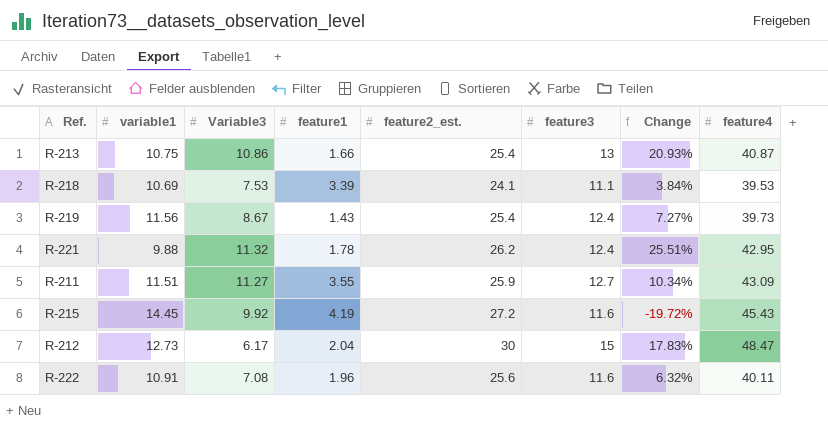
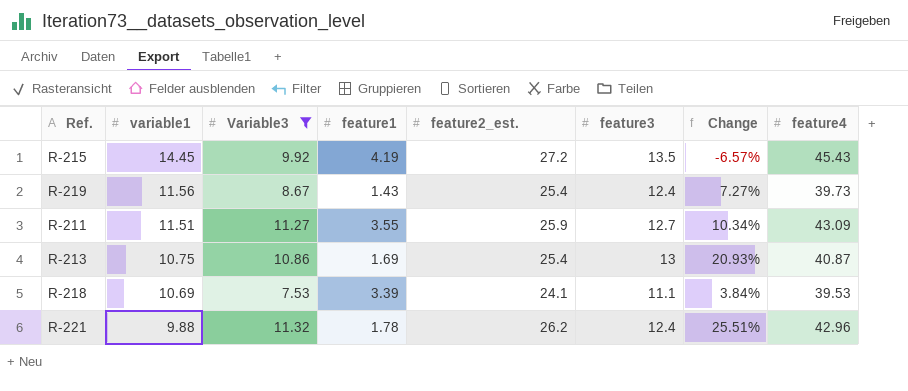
filter: none -> Variable3 >= 7.53
row order: none -> variable1 descending
R-215 | feature3: 11.6 -> 13.5
R-215 | Change: -19.72% -> -6.57%
R-213 | feature1: 1.66 -> 1.69
R-221 | feature4: 42.95 -> 42.96

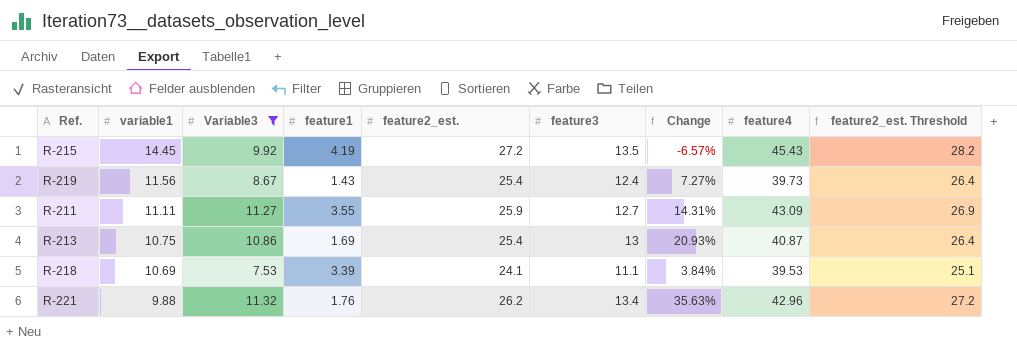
column feature2_est. Threshold | formula: none -> [feature2_est.] + 1
R-211 | variable1: 11.51 -> 11.11
R-211 | Change: 10.34% -> 14.31%
R-221 | feature1: 1.78 -> 1.76
R-221 | feature3: 12.4 -> 13.4
R-221 | Change: 25.51% -> 35.63%

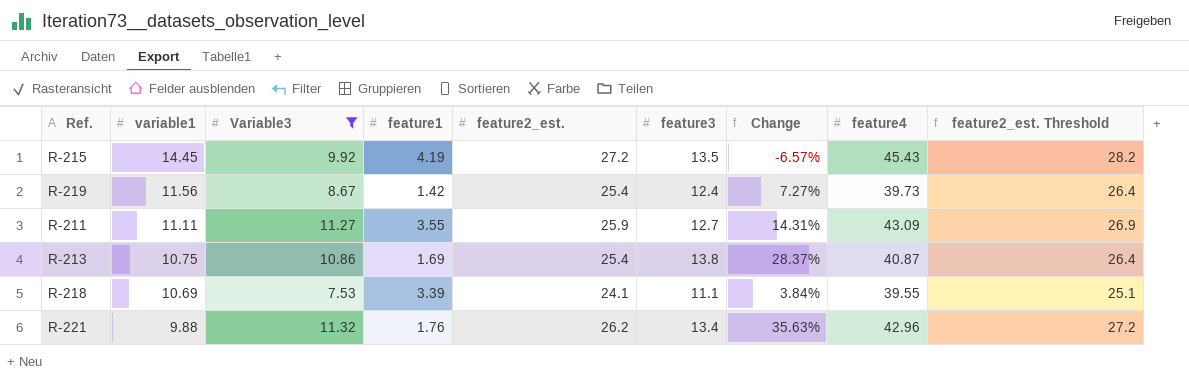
R-219 | feature1: 1.43 -> 1.42
R-213 | feature3: 13 -> 13.8
R-213 | Change: 20.93% -> 28.37%
R-218 | feature4: 39.53 -> 39.55

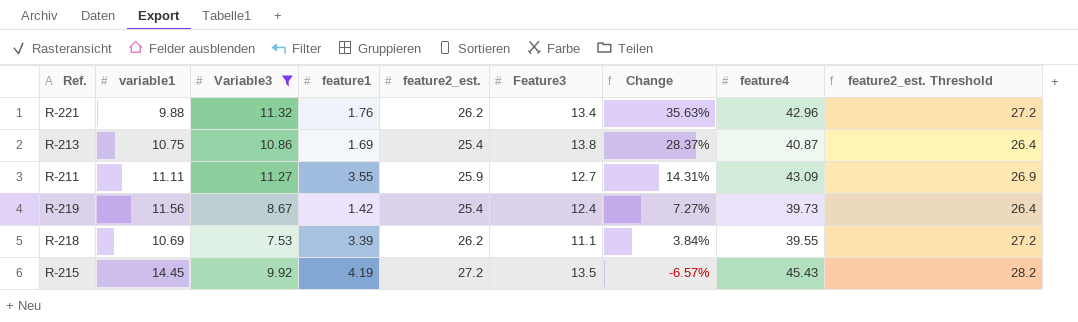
row order: variable1 descending -> Change descending
column name: feature3 -> Feature3
R-218 | feature2_est.: 24.1 -> 26.2
R-218 | feature2_est. Threshold: 25.1 -> 27.2

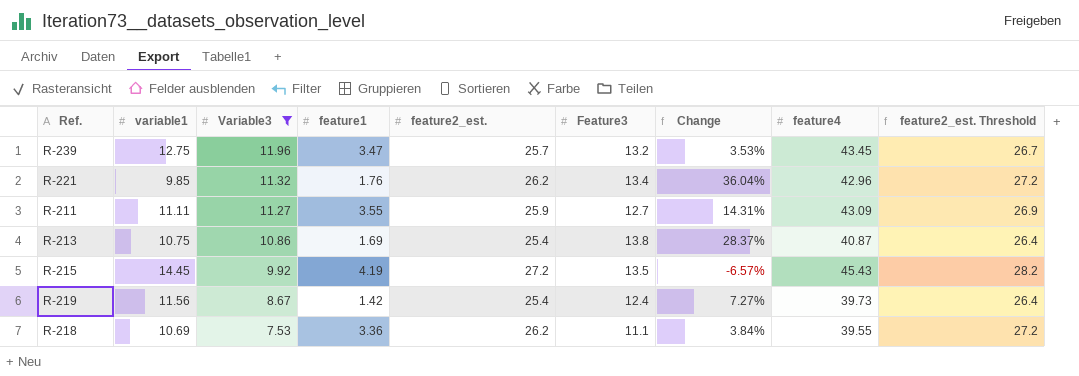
row order: Change descending -> Variable3 descending
row R-239: none -> 12.75 | 11.96 | 3.47 | 25.7 | 13.2 | 3.53% | 43.45 | 26.7
R-221 | variable1: 9.88 -> 9.85
R-221 | Change: 35.63% -> 36.04%
R-218 | feature1: 3.39 -> 3.36

